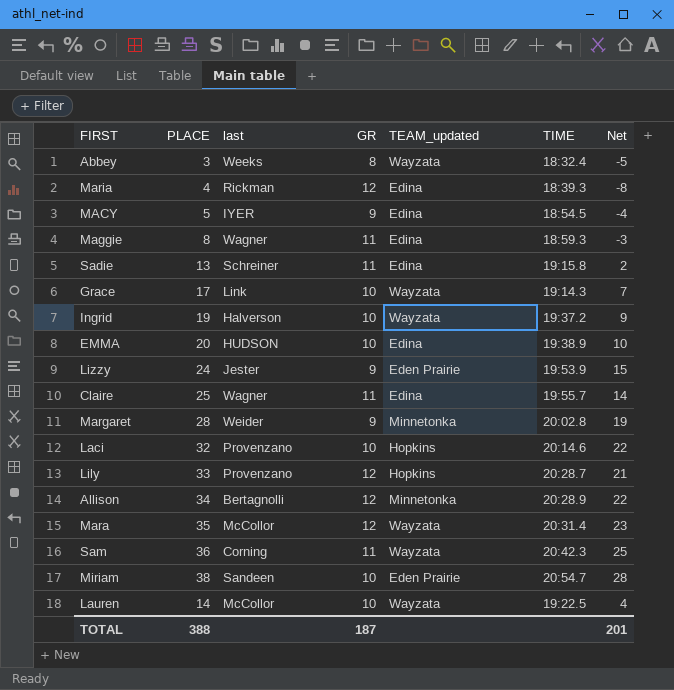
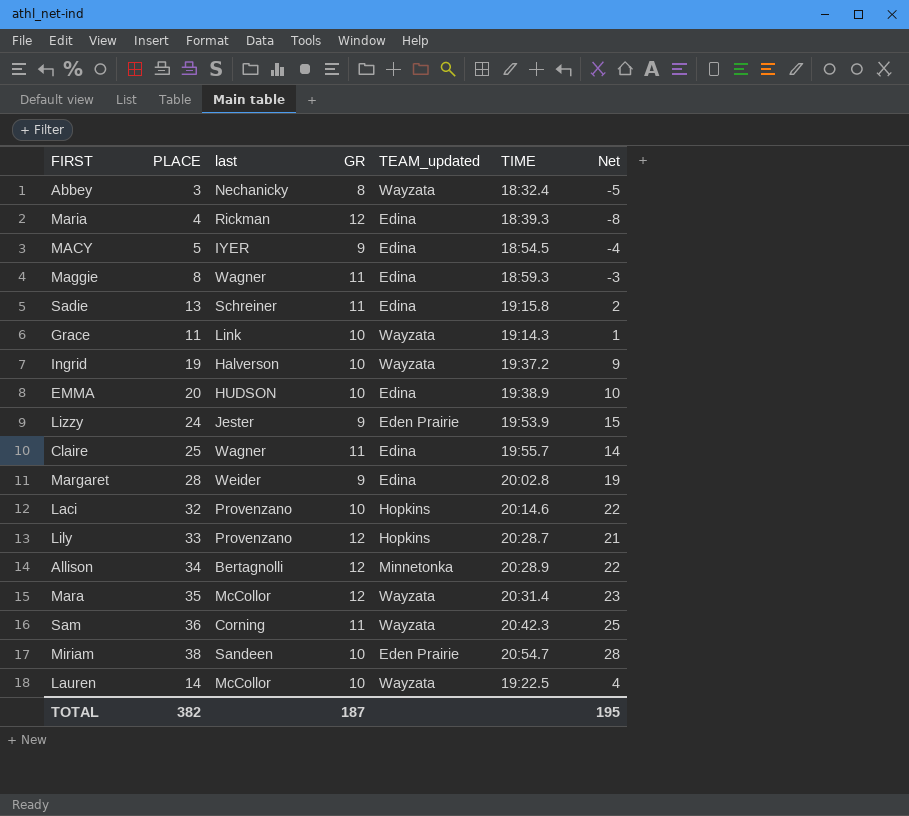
Abbey | last: Weeks -> Nechanicky
Grace | PLACE: 17 -> 11
Grace | Net: 7 -> 1
Margaret | TEAM_updated: Minnetonka -> Edina
TOTAL | PLACE: 388 -> 382
TOTAL | Net: 201 -> 195

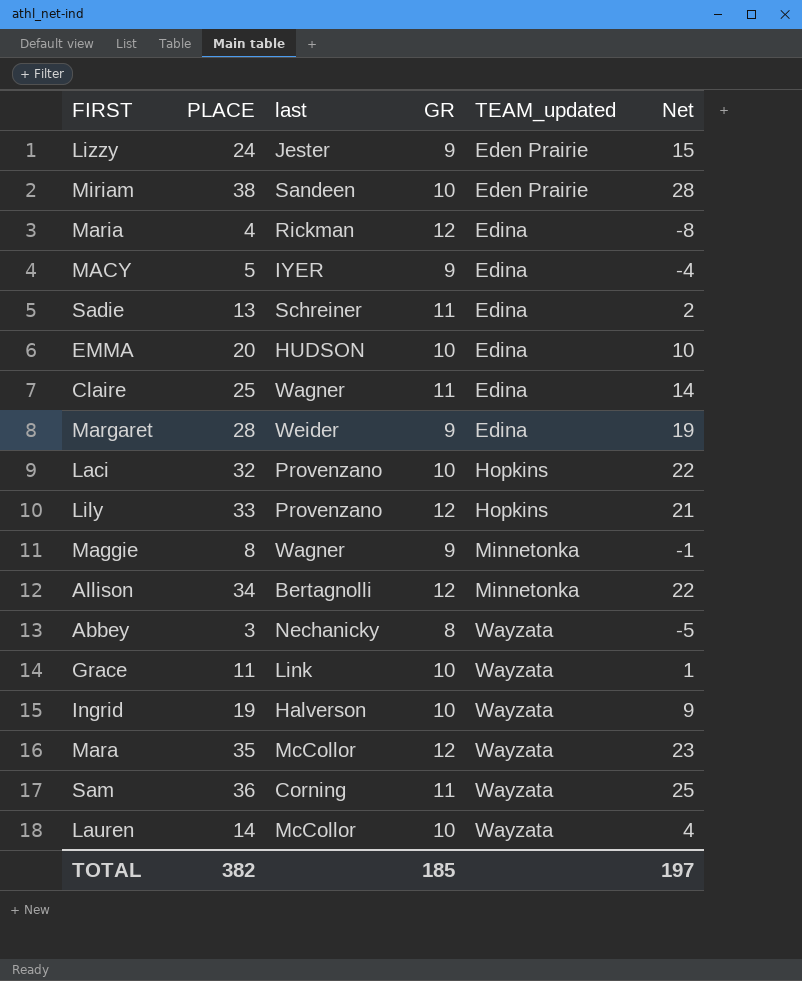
row order: none -> TEAM_updated ascending
column TIME | position: 6 -> none
Maggie | GR: 11 -> 9
Maggie | TEAM_updated: Edina -> Minnetonka
Maggie | Net: -3 -> -1
TOTAL | GR: 187 -> 185
TOTAL | Net: 195 -> 197

